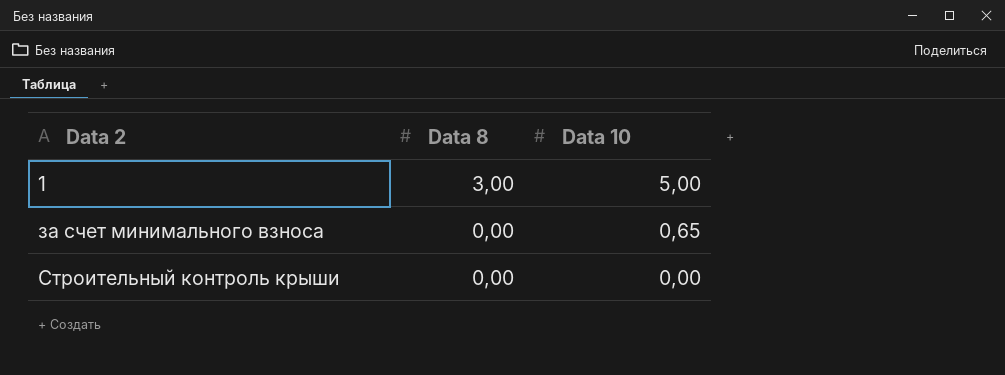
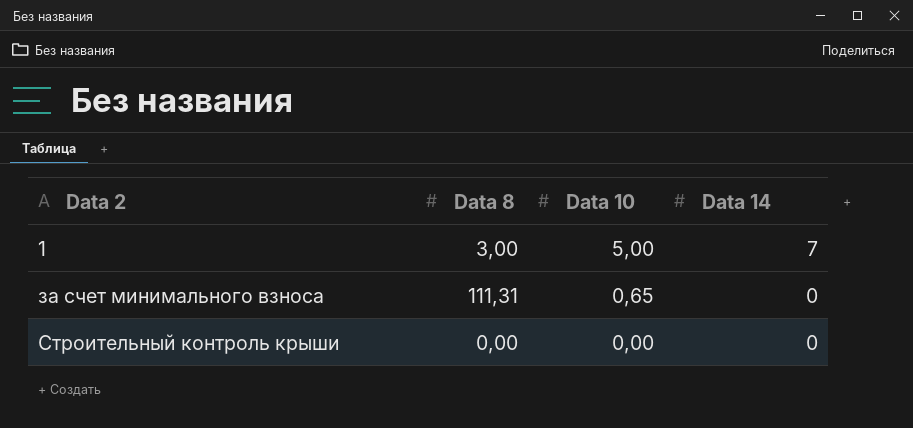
column Data 14 | position: none -> 4
за счет минимального взноса | Data 8: 0,00 -> 111,31

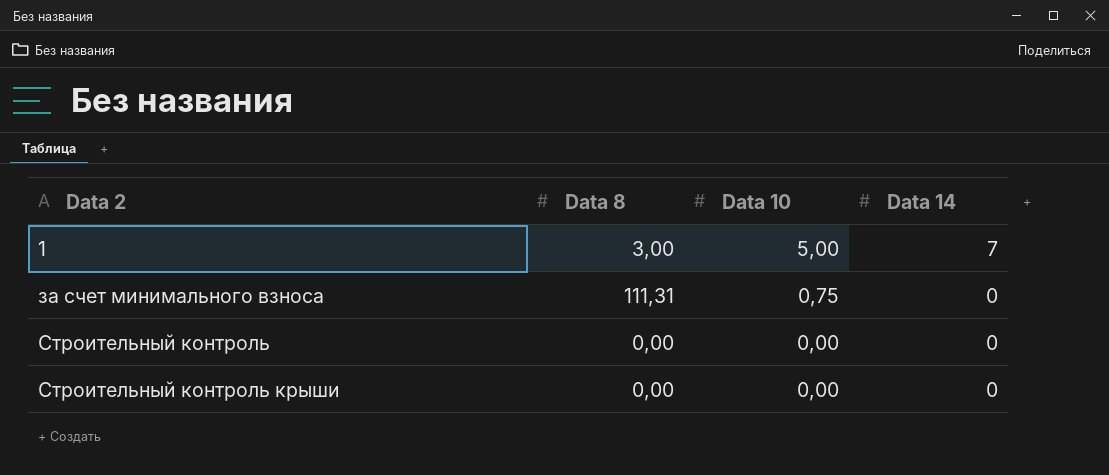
за счет минимального взноса | Data 10: 0,65 -> 0,75
row Строительный контроль: none -> 0,00 | 0,00 | 0

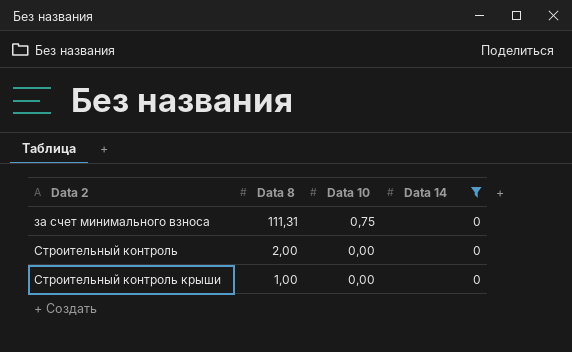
filter: none -> Data 14 = 0
Строительный контроль | Data 8: 0,00 -> 2,00
Строительный контроль крыши | Data 8: 0,00 -> 1,00

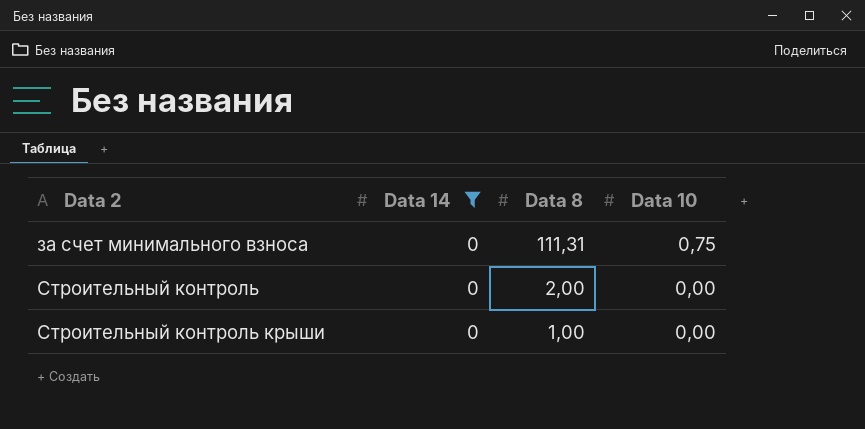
column Data 14 | position: 4 -> 2

